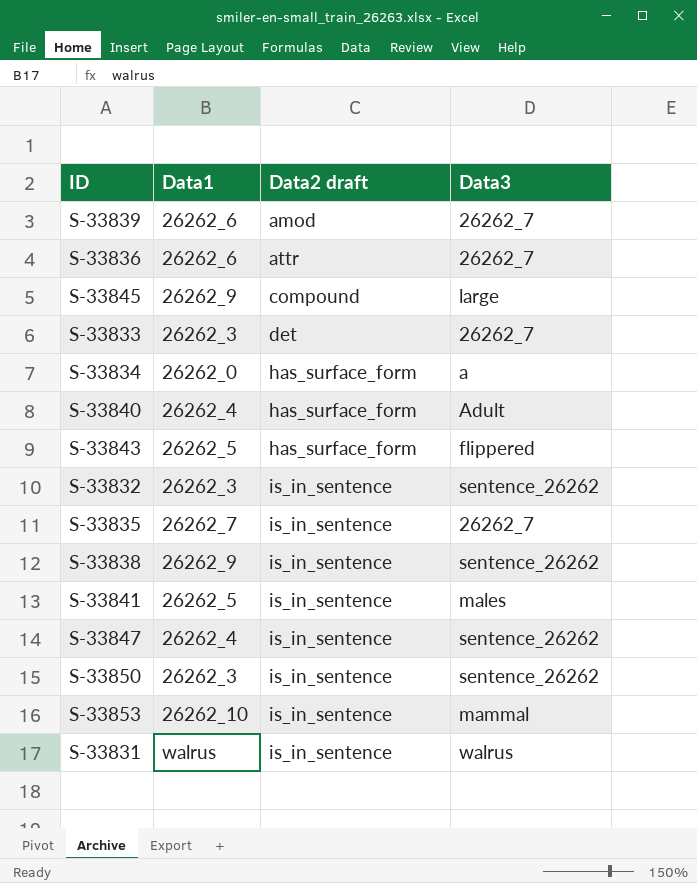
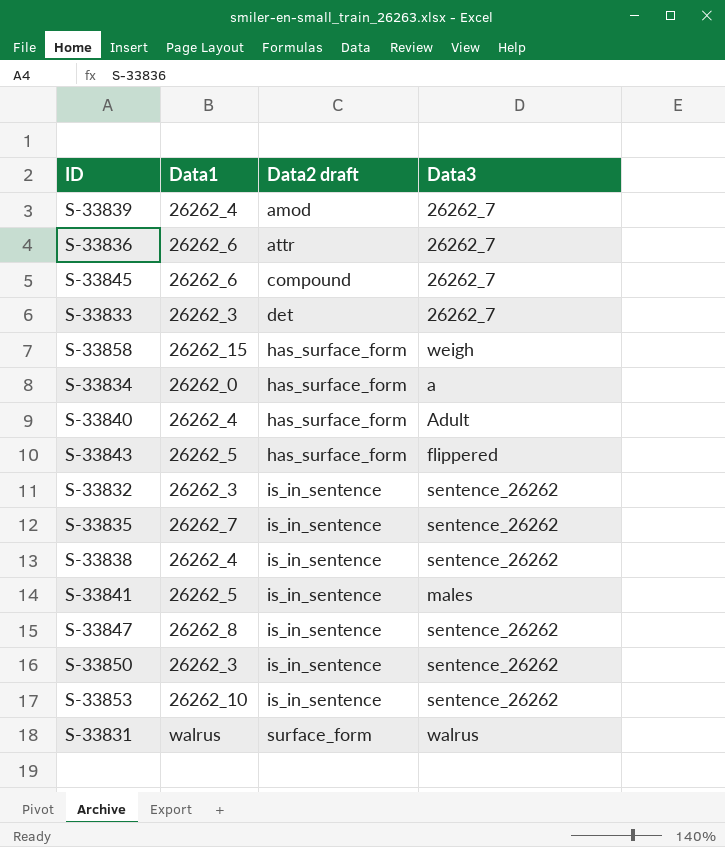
S-33839 | Data1: 26262_6 -> 26262_4
S-33845 | Data1: 26262_9 -> 26262_6
S-33845 | Data3: large -> 26262_7
row S-33858: none -> 26262_15 | has_surface_form | weigh
S-33835 | Data3: 26262_7 -> sentence_26262
S-33838 | Data1: 26262_9 -> 26262_4
S-33847 | Data1: 26262_4 -> 26262_8
S-33853 | Data3: mammal -> sentence_26262
S-33831 | Data2 draft: is_in_sentence -> surface_form

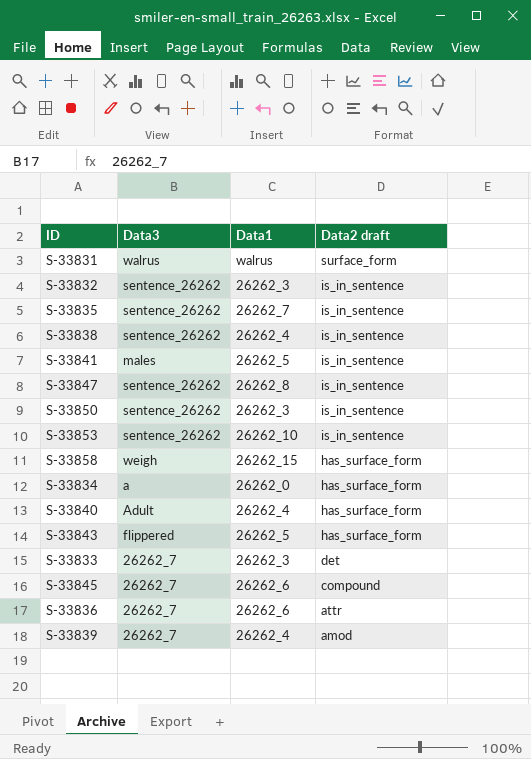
row order: Data2 draft ascending -> Data2 draft descending
column Data3 | position: 4 -> 2

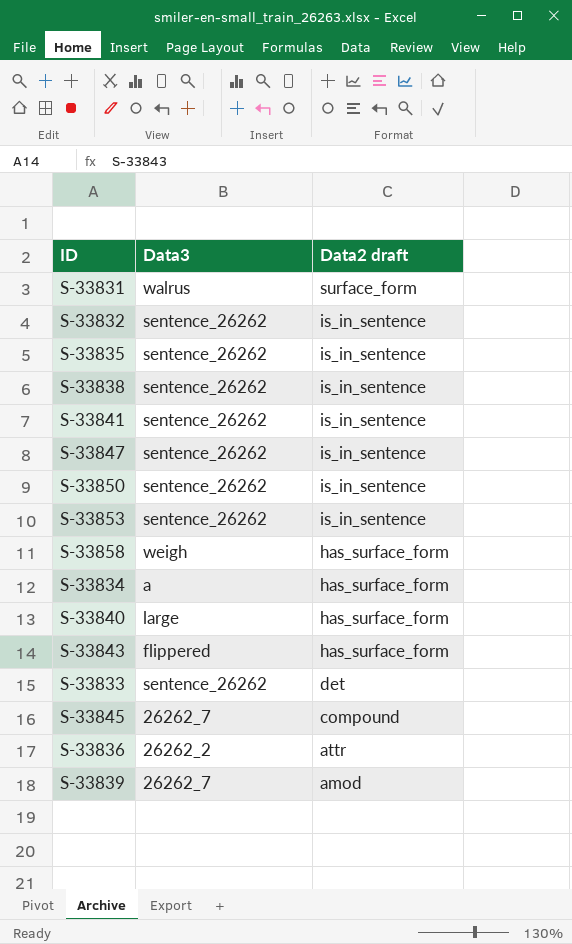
column Data1 | position: 3 -> none
S-33841 | Data3: males -> sentence_26262
S-33840 | Data3: Adult -> large
S-33833 | Data3: 26262_7 -> sentence_26262
S-33836 | Data3: 26262_7 -> 26262_2

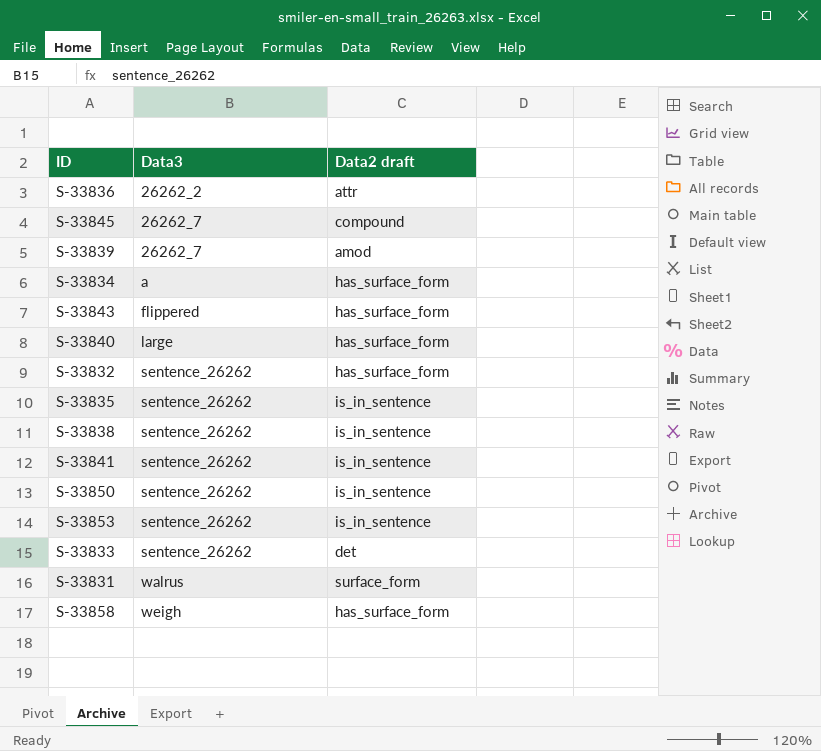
row order: Data2 draft descending -> Data3 ascending
row S-33847: sentence_26262 | is_in_sentence -> none
S-33832 | Data2 draft: is_in_sentence -> has_surface_form

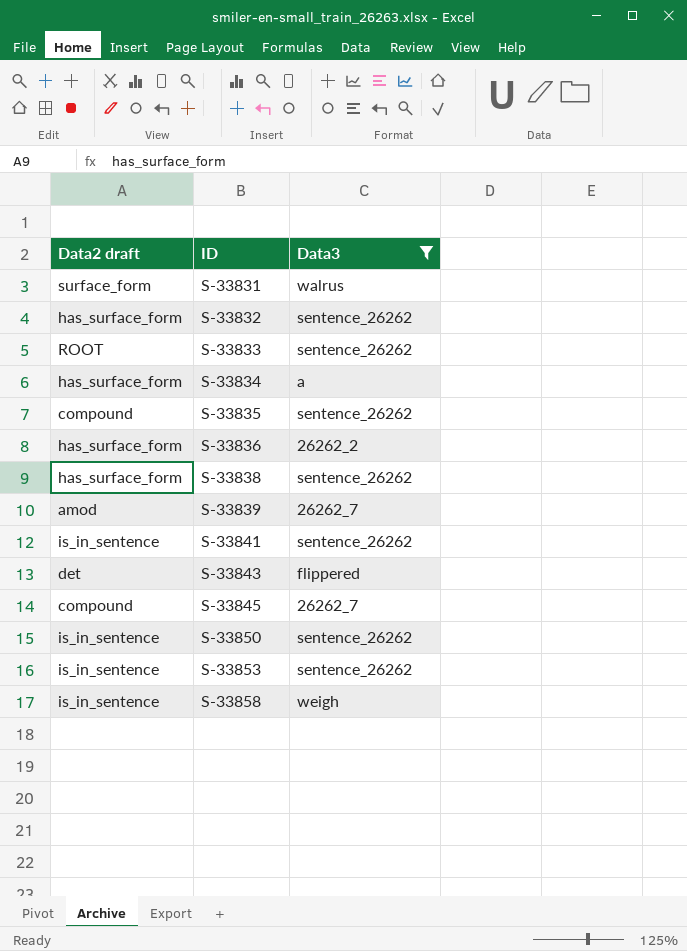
filter: none -> Data3 != large
row order: Data3 ascending -> ID ascending
column Data2 draft | position: 3 -> 1
S-33833 | Data2 draft: det -> ROOT
S-33835 | Data2 draft: is_in_sentence -> compound
S-33836 | Data2 draft: attr -> has_surface_form
S-33838 | Data2 draft: is_in_sentence -> has_surface_form
S-33843 | Data2 draft: has_surface_form -> det
S-33858 | Data2 draft: has_surface_form -> is_in_sentence

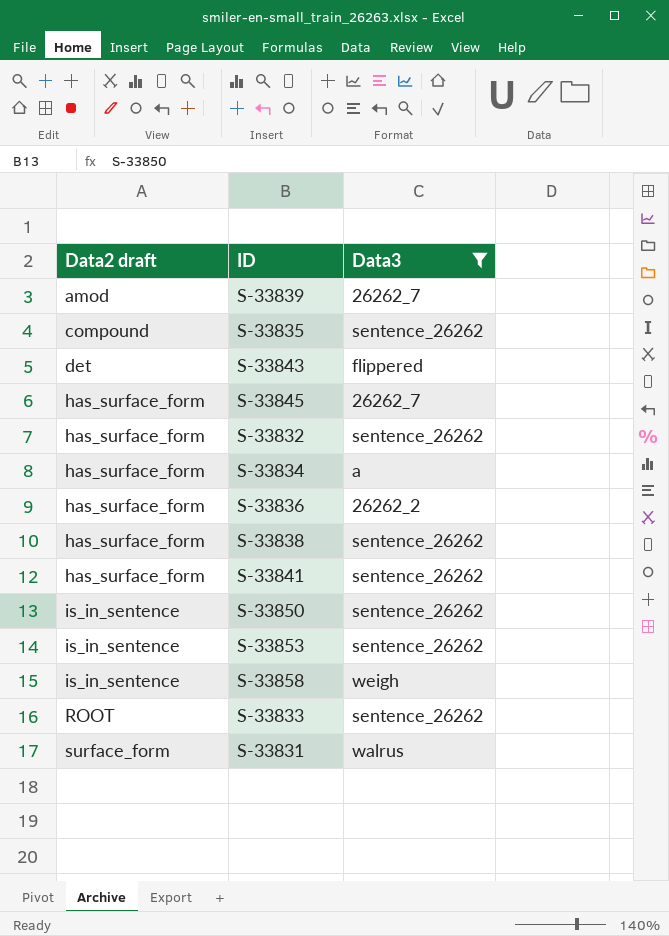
row order: ID ascending -> Data2 draft ascending
S-33845 | Data2 draft: compound -> has_surface_form
S-33841 | Data2 draft: is_in_sentence -> has_surface_form

